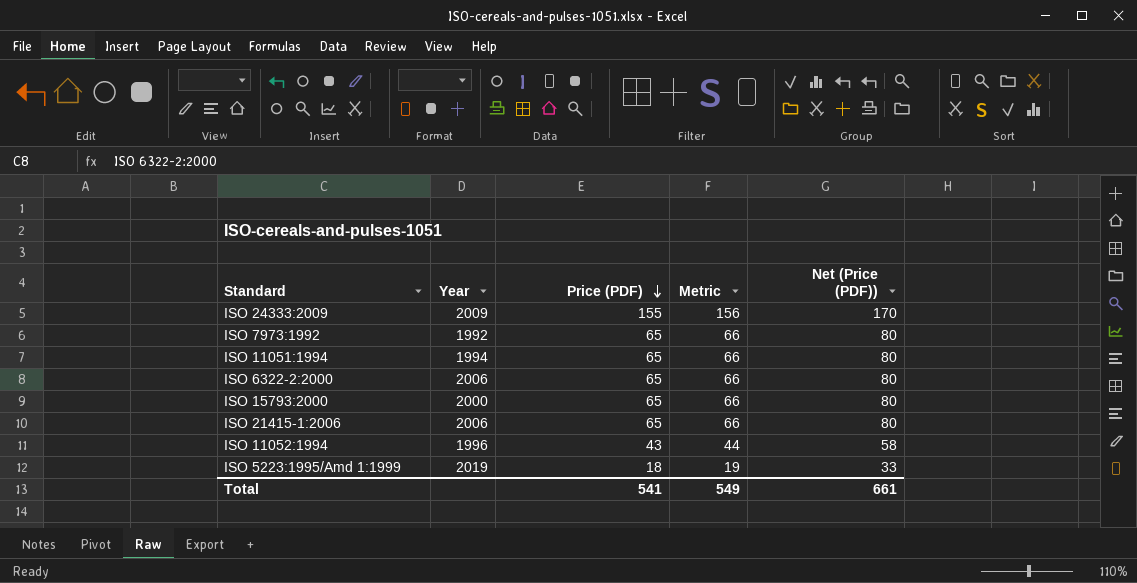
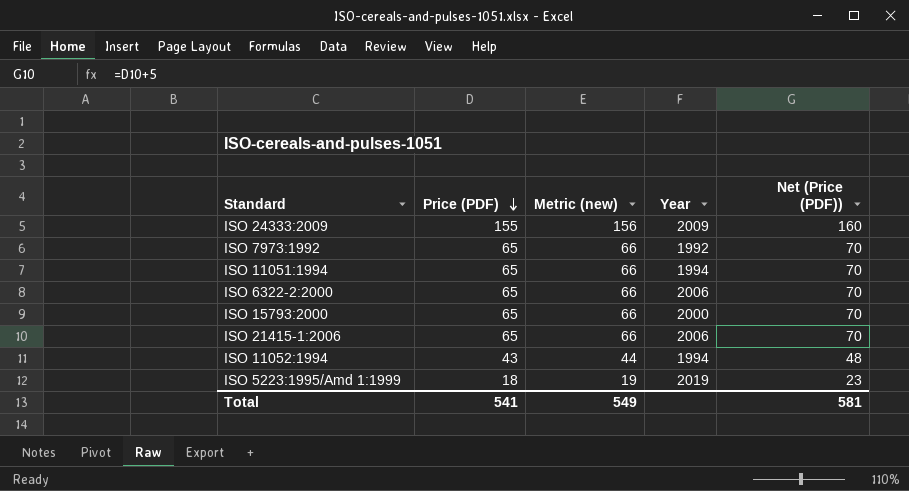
column name: Metric -> Metric (new)
column Year | position: 2 -> 4
column Net (Price (PDF)) | formula: [Price (PDF)] + 15 -> [Price (PDF)] + 5
ISO 11052:1994 | Year: 1996 -> 1994
Total | Net (Price (PDF)): 661 -> 581

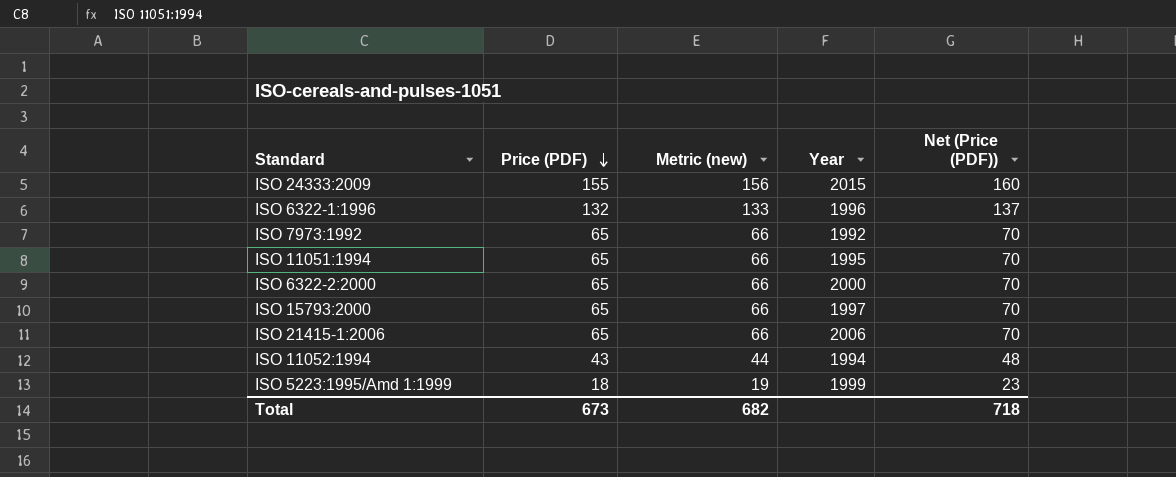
ISO 24333:2009 | Year: 2009 -> 2015
row ISO 6322-1:1996: none -> 132 | 133 | 1996 | 137
ISO 11051:1994 | Year: 1994 -> 1995
ISO 6322-2:2000 | Year: 2006 -> 2000
ISO 15793:2000 | Year: 2000 -> 1997
ISO 5223:1995/Amd 1:1999 | Year: 2019 -> 1999
Total | Price (PDF): 541 -> 673
Total | Metric (new): 549 -> 682
Total | Net (Price (PDF)): 581 -> 718

